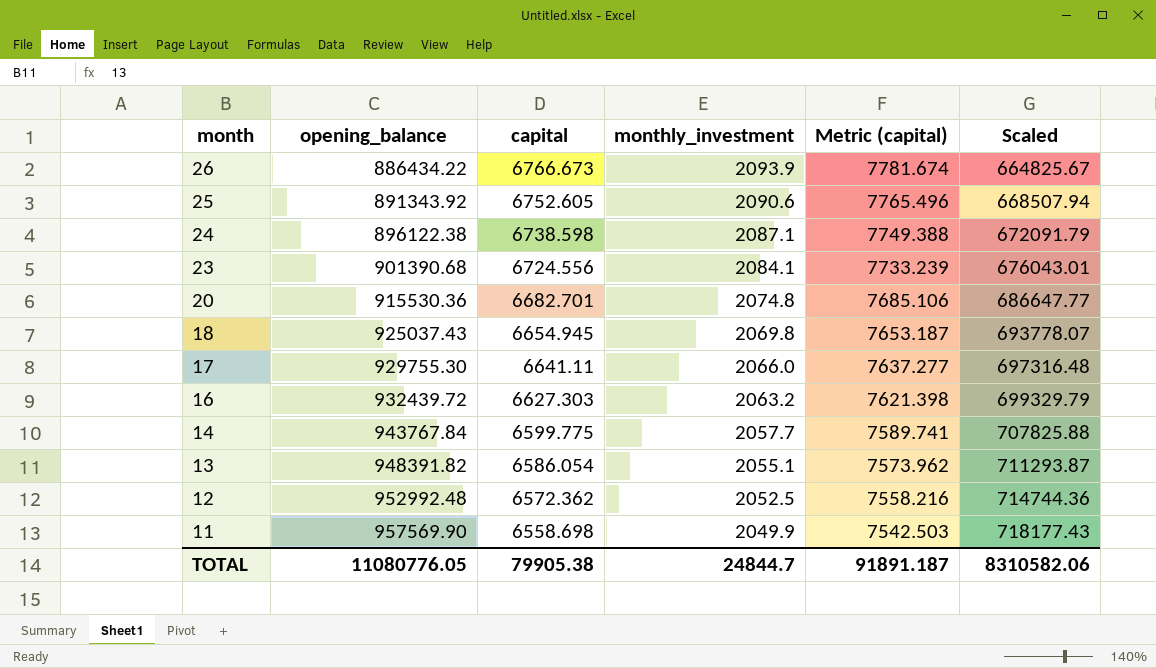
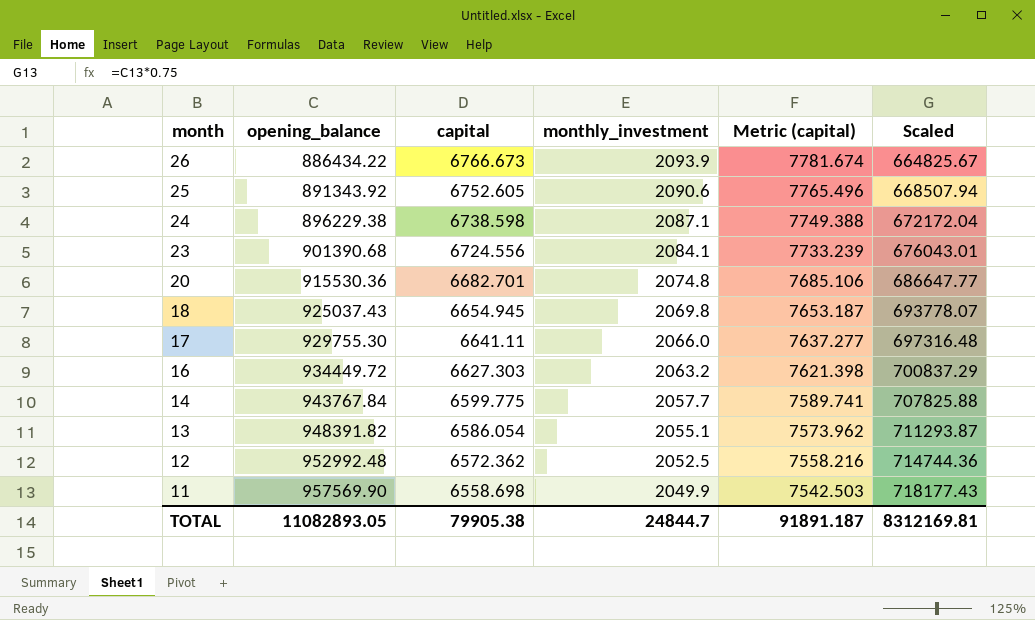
24 | opening_balance: 896122.38 -> 896229.38
24 | Scaled: 672091.79 -> 672172.04
16 | opening_balance: 932439.72 -> 934449.72
16 | Scaled: 699329.79 -> 700837.29
TOTAL | opening_balance: 11080776.05 -> 11082893.05
TOTAL | Scaled: 8310582.06 -> 8312169.81

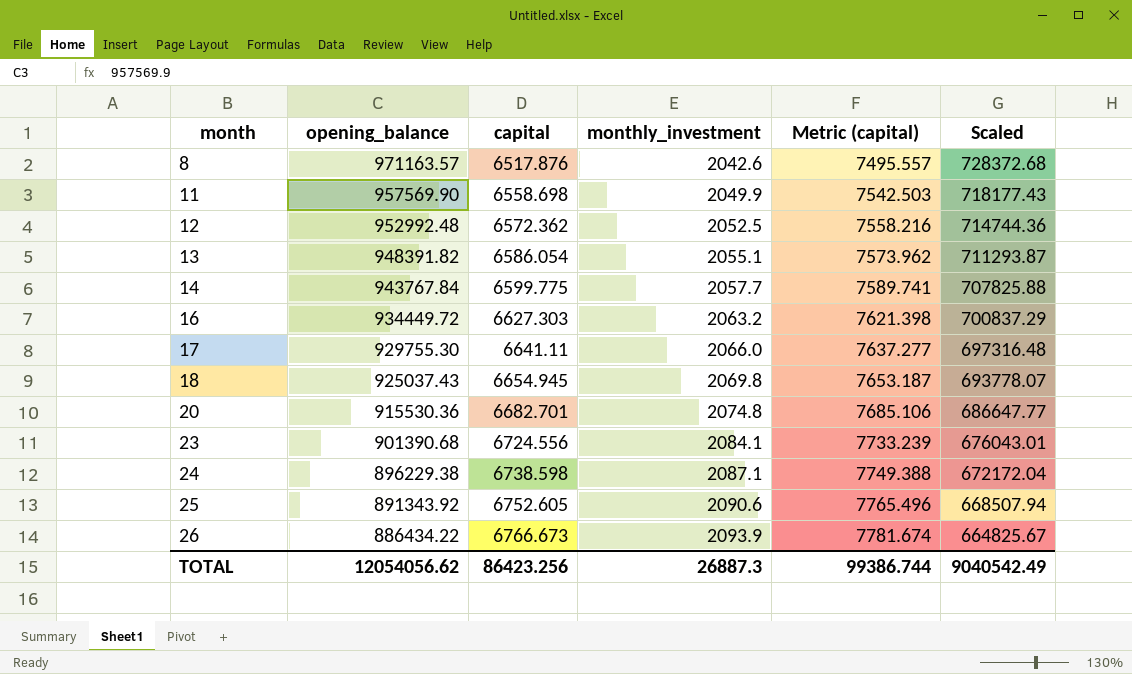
row order: month descending -> month ascending
row 8: none -> 971163.57 | 6517.876 | 2042.6 | 7495.557 | 728372.68
TOTAL | opening_balance: 11082893.05 -> 12054056.62
TOTAL | capital: 79905.38 -> 86423.256
TOTAL | monthly_investment: 24844.7 -> 26887.3
TOTAL | Metric (capital): 91891.187 -> 99386.744
TOTAL | Scaled: 8312169.81 -> 9040542.49

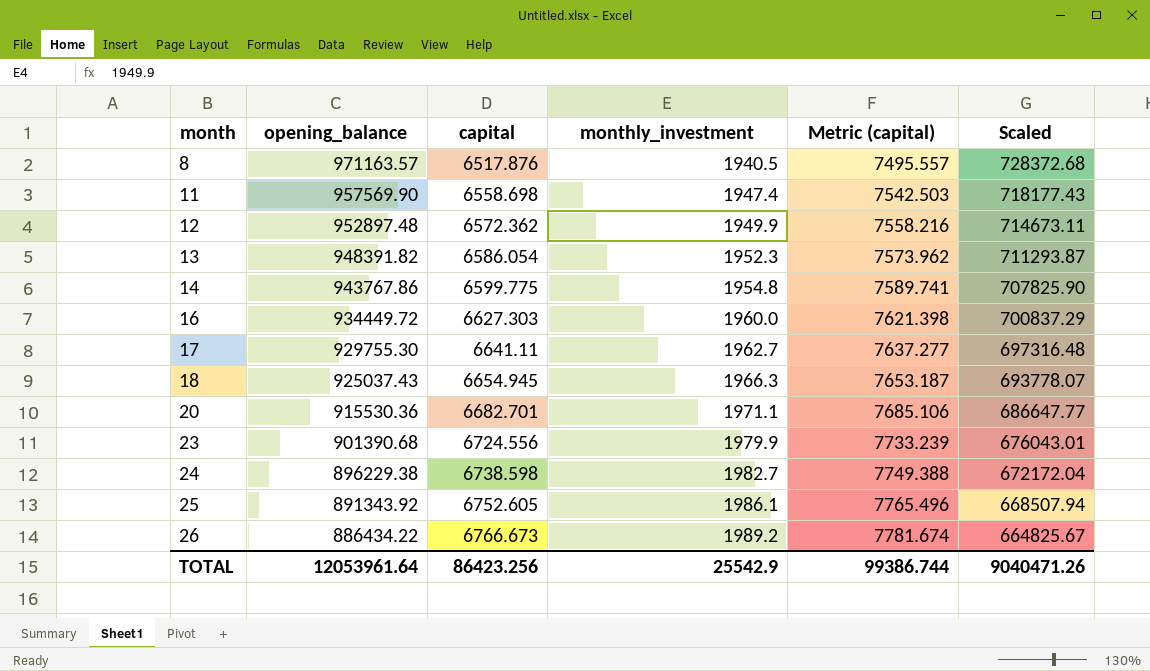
8 | monthly_investment: 2042.6 -> 1940.5
11 | monthly_investment: 2049.9 -> 1947.4
12 | opening_balance: 952992.48 -> 952897.48
12 | monthly_investment: 2052.5 -> 1949.9
12 | Scaled: 714744.36 -> 714673.11
13 | monthly_investment: 2055.1 -> 1952.3
14 | opening_balance: 943767.84 -> 943767.86
14 | monthly_investment: 2057.7 -> 1954.8
14 | Scaled: 707825.88 -> 707825.90
16 | monthly_investment: 2063.2 -> 1960.0
17 | monthly_investment: 2066.0 -> 1962.7
18 | monthly_investment: 2069.8 -> 1966.3
20 | monthly_investment: 2074.8 -> 1971.1
23 | monthly_investment: 2084.1 -> 1979.9
24 | monthly_investment: 2087.1 -> 1982.7
25 | monthly_investment: 2090.6 -> 1986.1
26 | monthly_investment: 2093.9 -> 1989.2
TOTAL | opening_balance: 12054056.62 -> 12053961.64
TOTAL | monthly_investment: 26887.3 -> 25542.9
TOTAL | Scaled: 9040542.49 -> 9040471.26

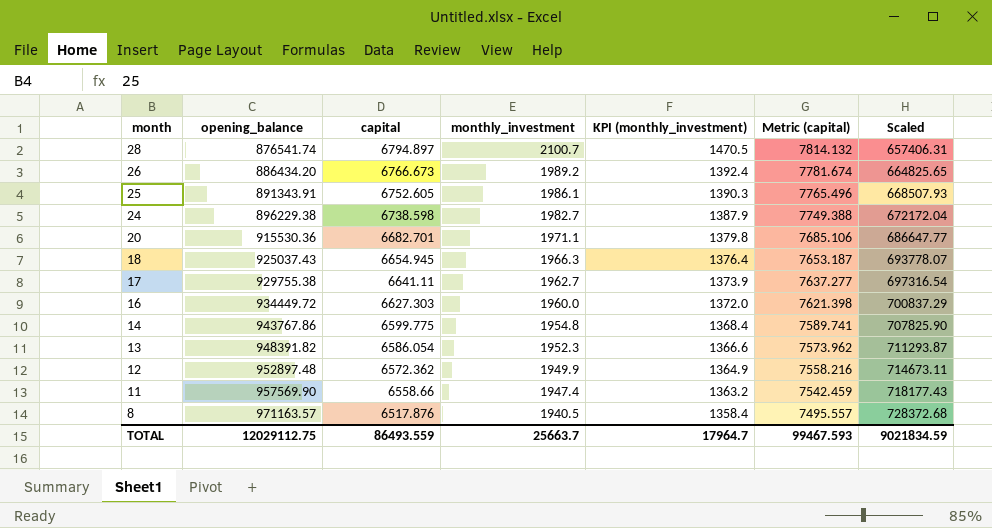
row order: month ascending -> month descending
column KPI (monthly_investment) | formula: none -> [monthly_investment] * 0.7
row 23: 901390.68 | 6724.556 | 1979.9 | 7733.239 | 676043.01 -> none
row 28: none -> 876541.74 | 6794.897 | 2100.7 | 1470.5 | 7814.132 | 657406.31
26 | opening_balance: 886434.22 -> 886434.20
26 | Scaled: 664825.67 -> 664825.65
25 | opening_balance: 891343.92 -> 891343.91
25 | Scaled: 668507.94 -> 668507.93
17 | opening_balance: 929755.30 -> 929755.38
17 | Scaled: 697316.48 -> 697316.54
11 | capital: 6558.698 -> 6558.66
11 | Metric (capital): 7542.503 -> 7542.459
TOTAL | opening_balance: 12053961.64 -> 12029112.75
TOTAL | capital: 86423.256 -> 86493.559
TOTAL | monthly_investment: 25542.9 -> 25663.7
TOTAL | Metric (capital): 99386.744 -> 99467.593
TOTAL | Scaled: 9040471.26 -> 9021834.59

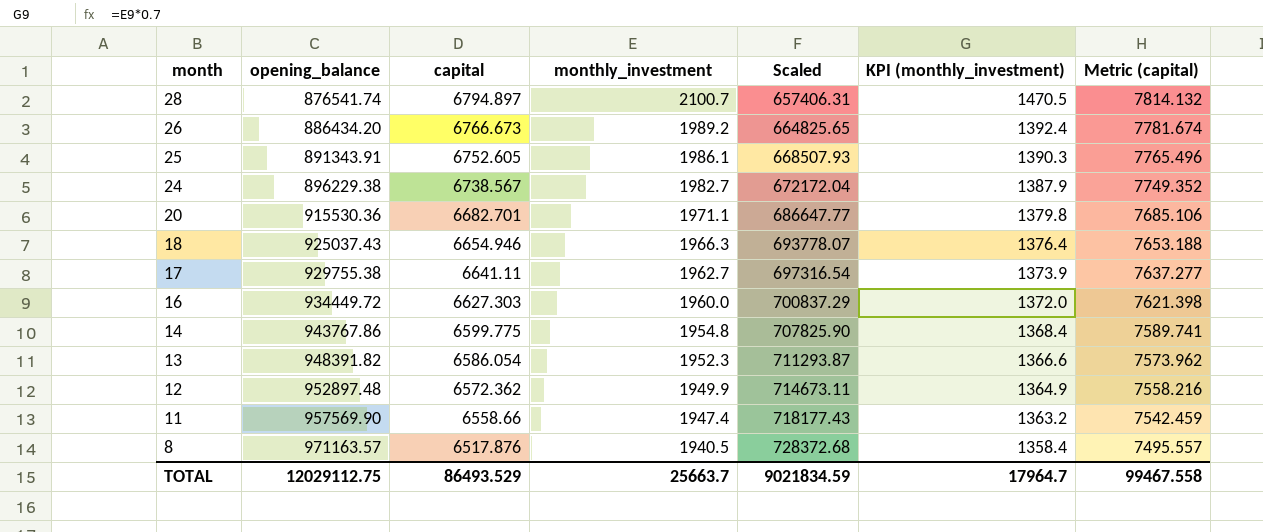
column Scaled | position: 7 -> 5
24 | capital: 6738.598 -> 6738.567
24 | Metric (capital): 7749.388 -> 7749.352
18 | capital: 6654.945 -> 6654.946
18 | Metric (capital): 7653.187 -> 7653.188
TOTAL | capital: 86493.559 -> 86493.529
TOTAL | Metric (capital): 99467.593 -> 99467.558

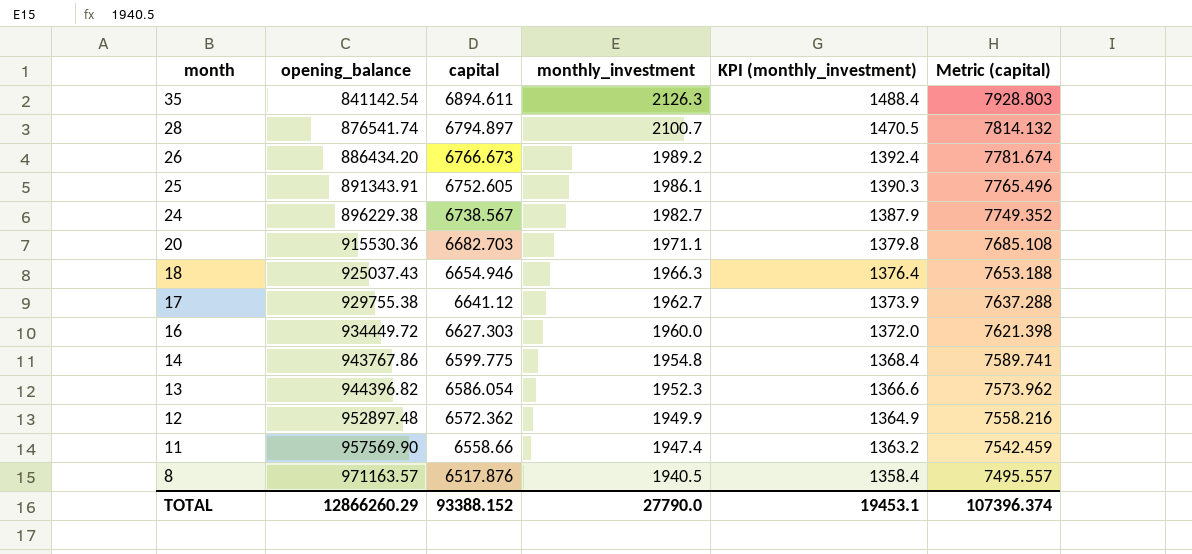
column Scaled | formula: [opening_balance] * 0.75 -> none
row 35: none -> 841142.54 | 6894.611 | 2126.3 | 1488.4 | 7928.803
20 | capital: 6682.701 -> 6682.703
20 | Metric (capital): 7685.106 -> 7685.108
17 | capital: 6641.11 -> 6641.12
17 | Metric (capital): 7637.277 -> 7637.288
13 | opening_balance: 948391.82 -> 944396.82
TOTAL | opening_balance: 12029112.75 -> 12866260.29
TOTAL | capital: 86493.529 -> 93388.152
TOTAL | monthly_investment: 25663.7 -> 27790.0
TOTAL | KPI (monthly_investment): 17964.7 -> 19453.1
TOTAL | Metric (capital): 99467.558 -> 107396.374

